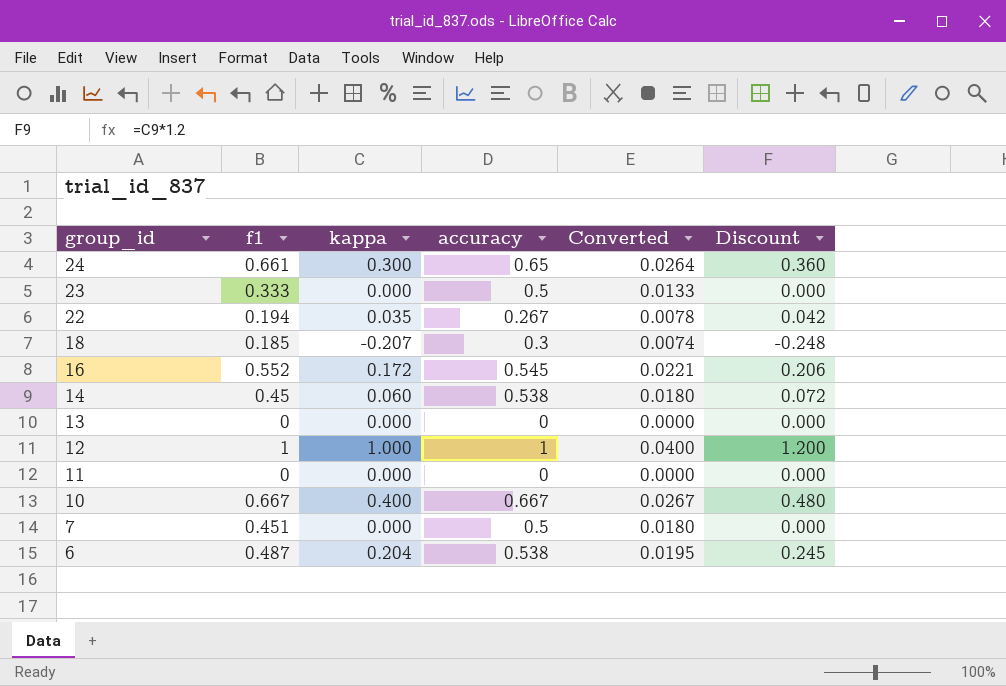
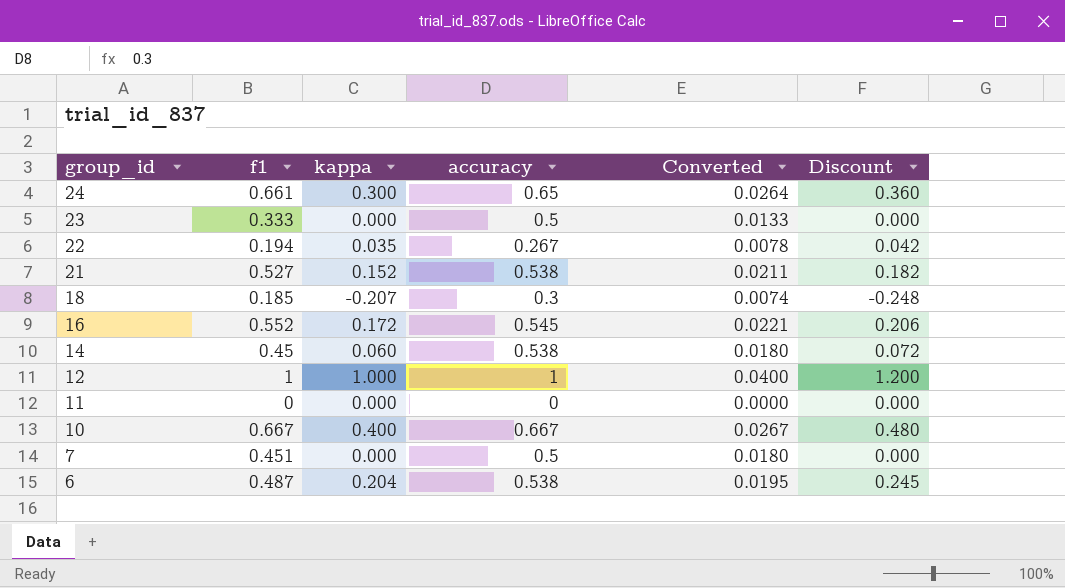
row 13: 0 | 0.000 | 0 | 0.0000 | 0.000 -> none
row 21: none -> 0.527 | 0.152 | 0.538 | 0.0211 | 0.182

